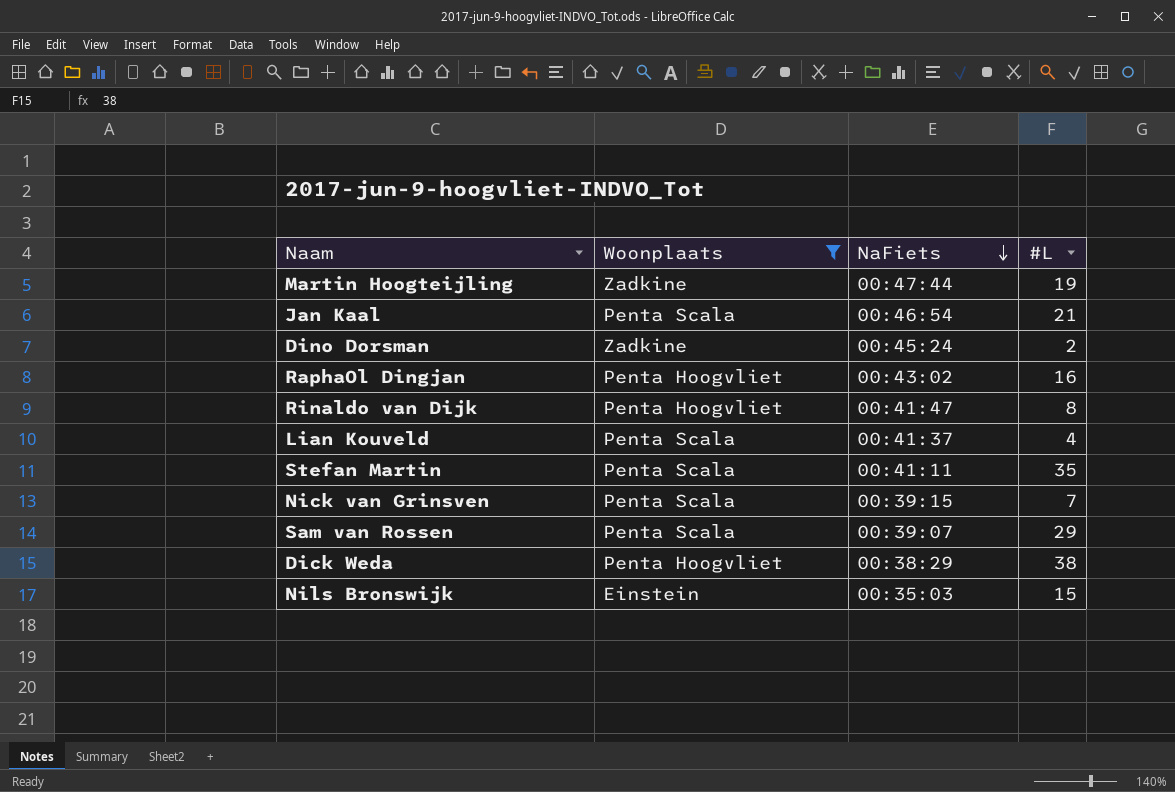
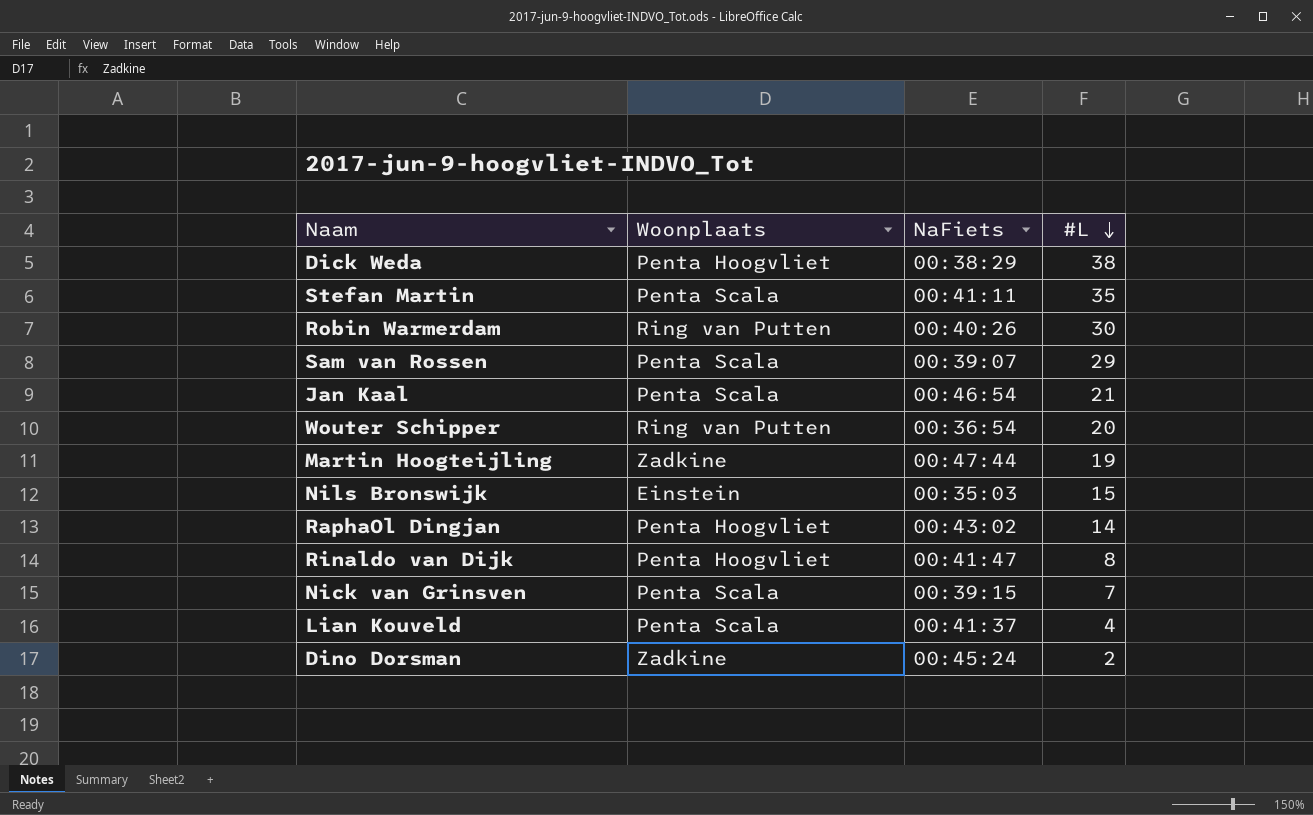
filter: Woonplaats != Ring van Putten -> none
row order: NaFiets descending -> #L descending
RaphaOl Dingjan | #L: 16 -> 14

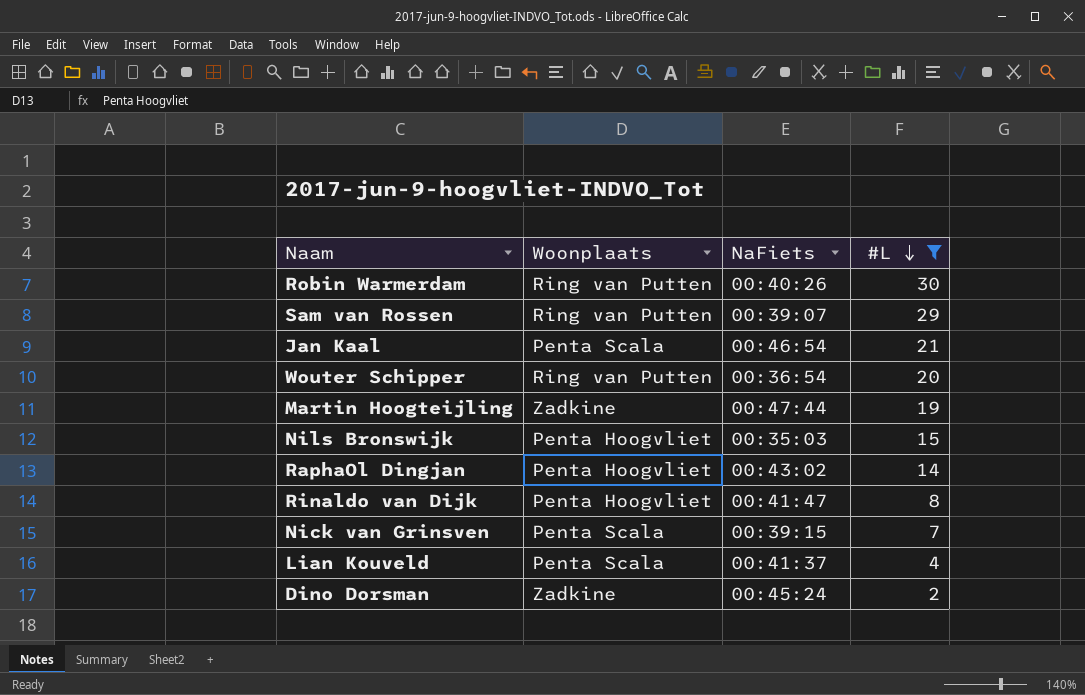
filter: none -> #L <= 30
Sam van Rossen | Woonplaats: Penta Scala -> Ring van Putten
Nils Bronswijk | Woonplaats: Einstein -> Penta Hoogvliet

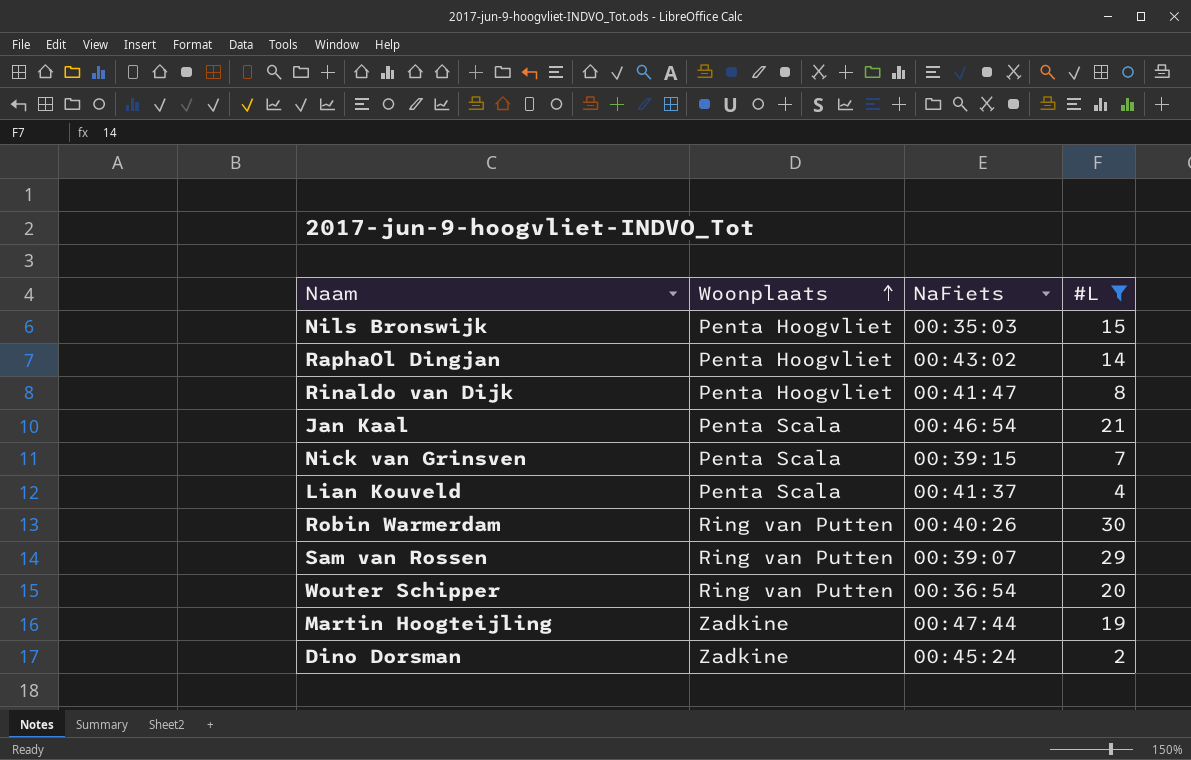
row order: #L descending -> Woonplaats ascending

